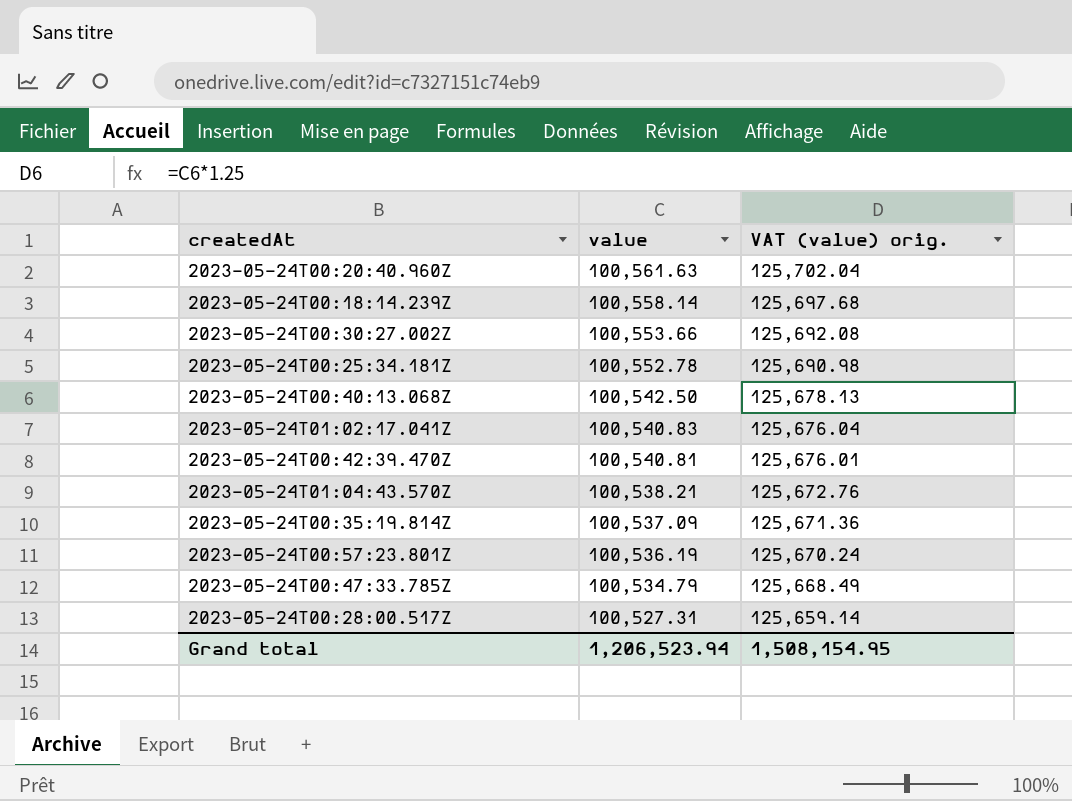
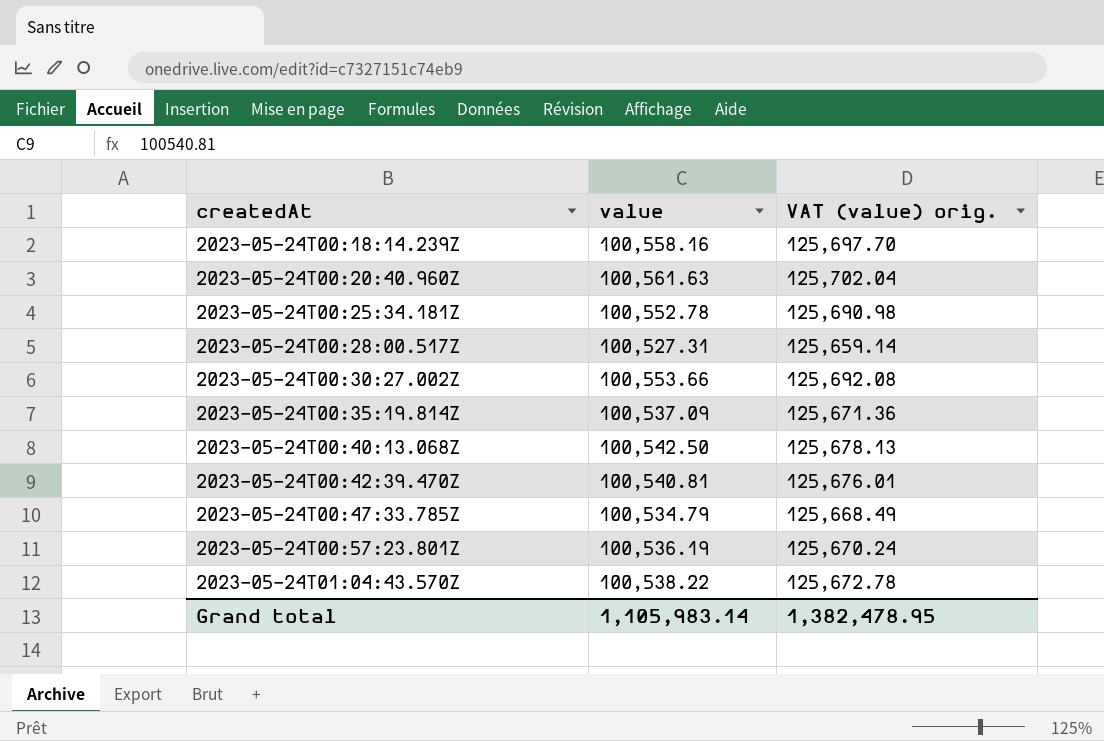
row order: value descending -> createdAt ascending
row 2023-05-24T01:02:17.041Z: 100,540.83 | 125,676.04 -> none
2023-05-24T00:18:14.239Z | value: 100,558.14 -> 100,558.16
2023-05-24T00:18:14.239Z | VAT (value) orig.: 125,697.68 -> 125,697.70
2023-05-24T01:04:43.570Z | value: 100,538.21 -> 100,538.22
2023-05-24T01:04:43.570Z | VAT (value) orig.: 125,672.76 -> 125,672.78
Grand total | value: 1,206,523.94 -> 1,105,983.14
Grand total | VAT (value) orig.: 1,508,154.95 -> 1,382,478.95

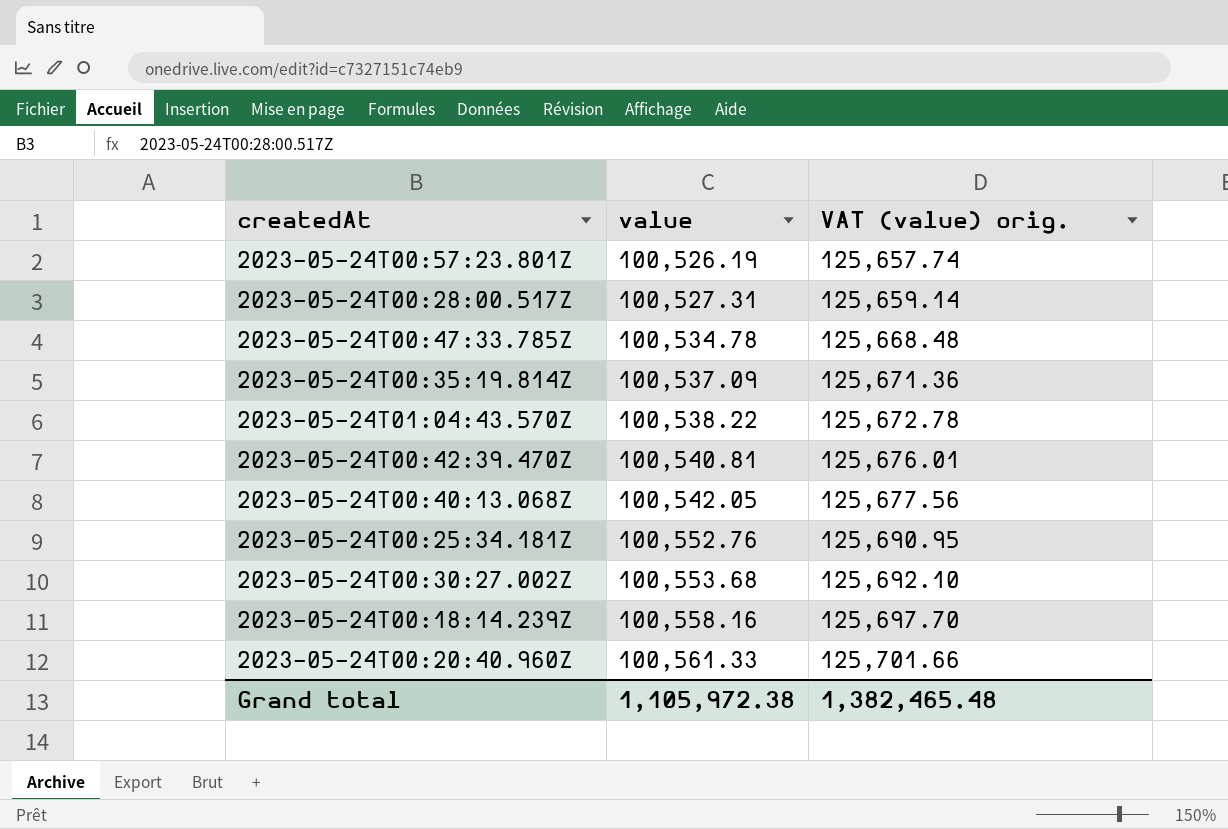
row order: createdAt ascending -> value ascending
2023-05-24T00:57:23.801Z | value: 100,536.19 -> 100,526.19
2023-05-24T00:57:23.801Z | VAT (value) orig.: 125,670.24 -> 125,657.74
2023-05-24T00:47:33.785Z | value: 100,534.79 -> 100,534.78
2023-05-24T00:47:33.785Z | VAT (value) orig.: 125,668.49 -> 125,668.48
2023-05-24T00:40:13.068Z | value: 100,542.50 -> 100,542.05
2023-05-24T00:40:13.068Z | VAT (value) orig.: 125,678.13 -> 125,677.56
2023-05-24T00:25:34.181Z | value: 100,552.78 -> 100,552.76
2023-05-24T00:25:34.181Z | VAT (value) orig.: 125,690.98 -> 125,690.95
2023-05-24T00:30:27.002Z | value: 100,553.66 -> 100,553.68
2023-05-24T00:30:27.002Z | VAT (value) orig.: 125,692.08 -> 125,692.10
2023-05-24T00:20:40.960Z | value: 100,561.63 -> 100,561.33
2023-05-24T00:20:40.960Z | VAT (value) orig.: 125,702.04 -> 125,701.66
Grand total | value: 1,105,983.14 -> 1,105,972.38
Grand total | VAT (value) orig.: 1,382,478.95 -> 1,382,465.48

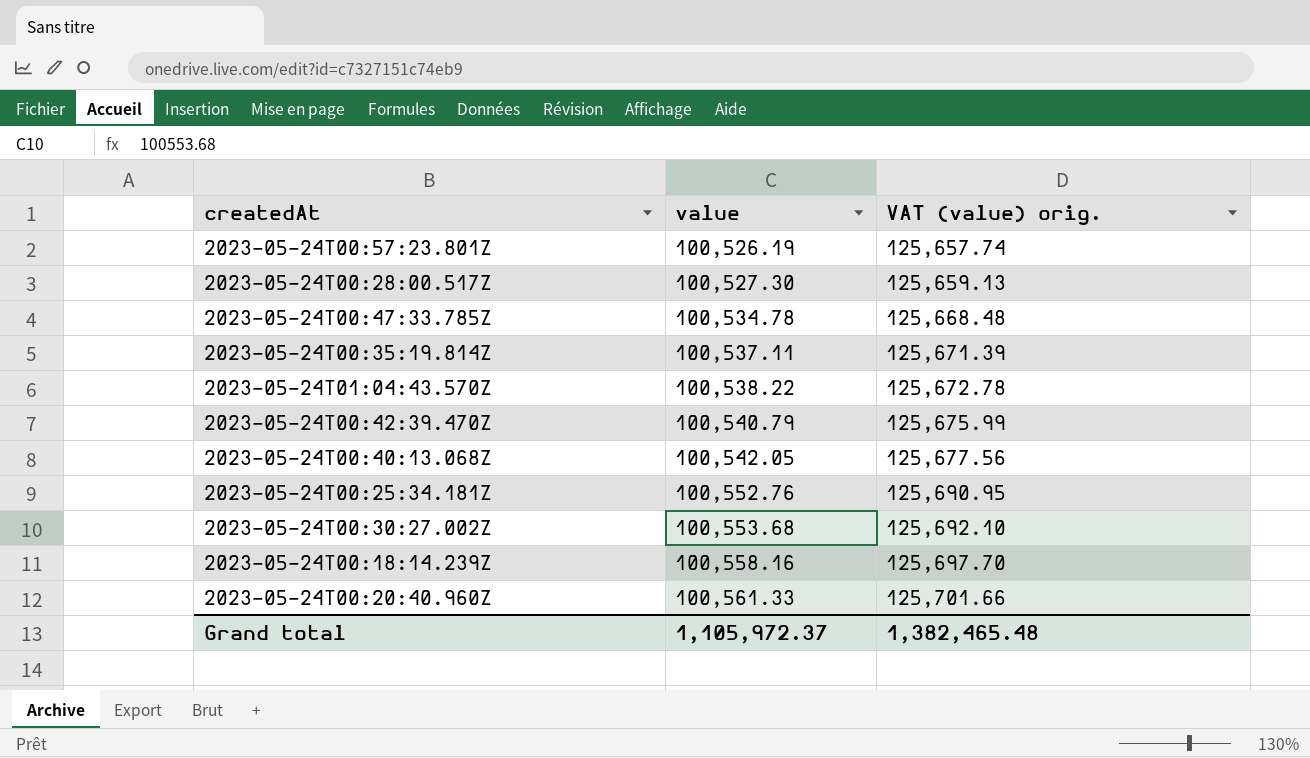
2023-05-24T00:28:00.517Z | value: 100,527.31 -> 100,527.30
2023-05-24T00:28:00.517Z | VAT (value) orig.: 125,659.14 -> 125,659.13
2023-05-24T00:35:19.814Z | value: 100,537.09 -> 100,537.11
2023-05-24T00:35:19.814Z | VAT (value) orig.: 125,671.36 -> 125,671.39
2023-05-24T00:42:39.470Z | value: 100,540.81 -> 100,540.79
2023-05-24T00:42:39.470Z | VAT (value) orig.: 125,676.01 -> 125,675.99
Grand total | value: 1,105,972.38 -> 1,105,972.37

